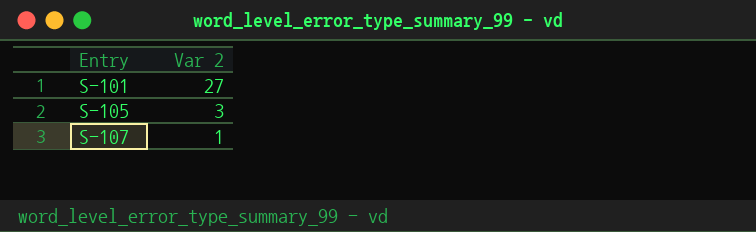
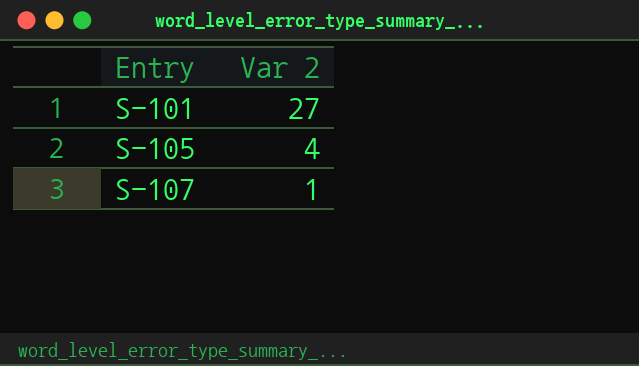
S-105 | Var 2: 3 -> 4

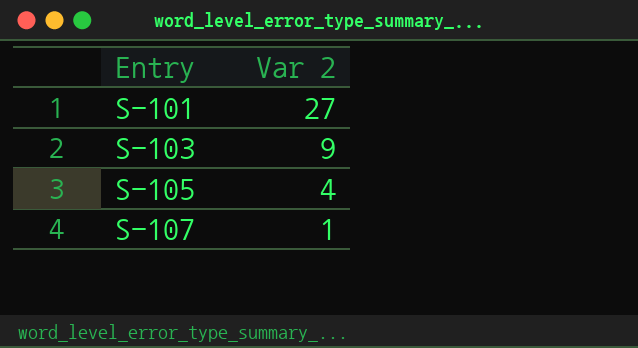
row S-103: none -> 9

